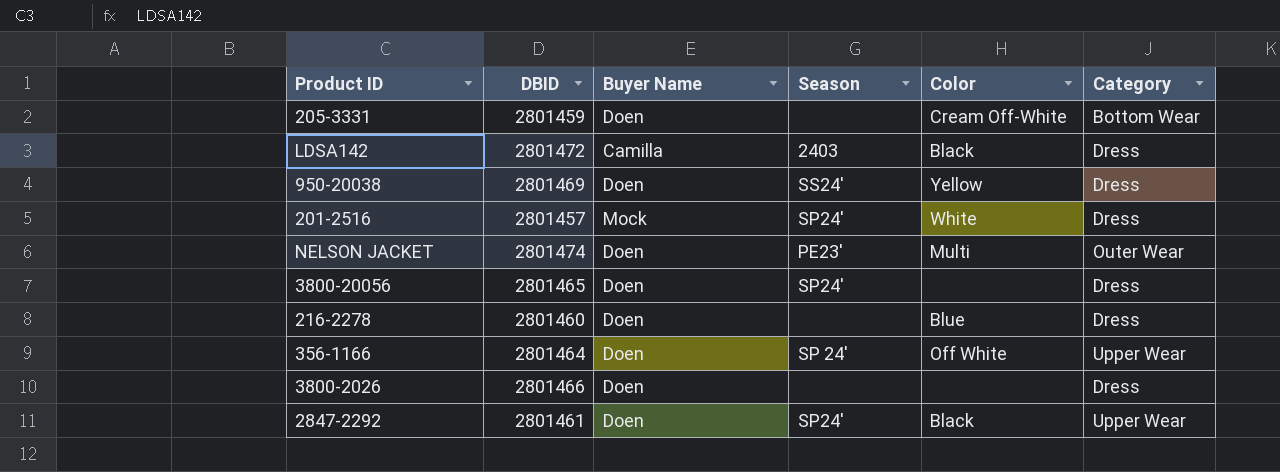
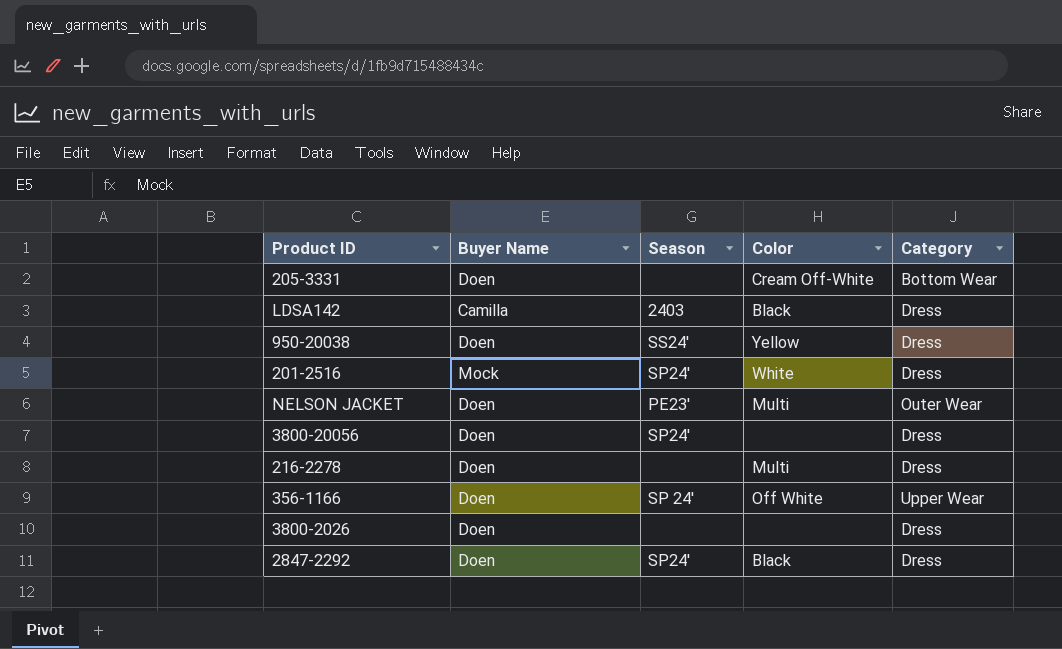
column DBID | position: 2 -> none
216-2278 | Color: Blue -> Multi
2847-2292 | Category: Upper Wear -> Dress

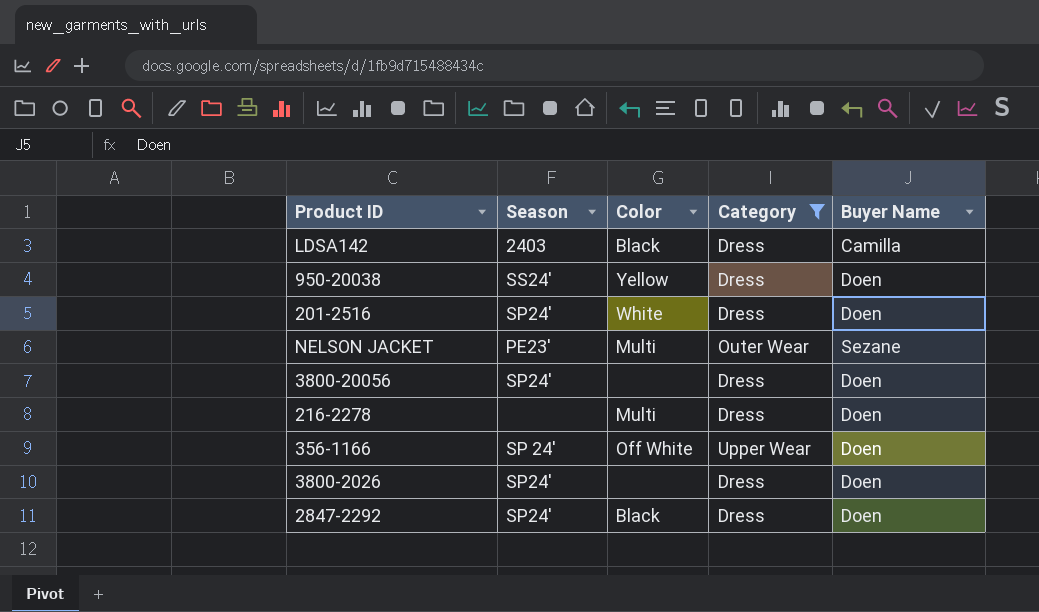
filter: none -> Category != Bottom Wear
column Buyer Name | position: 2 -> 5
201-2516 | Buyer Name: Mock -> Doen
NELSON JACKET | Buyer Name: Doen -> Sezane
3800-2026 | Season: none -> SP24'

